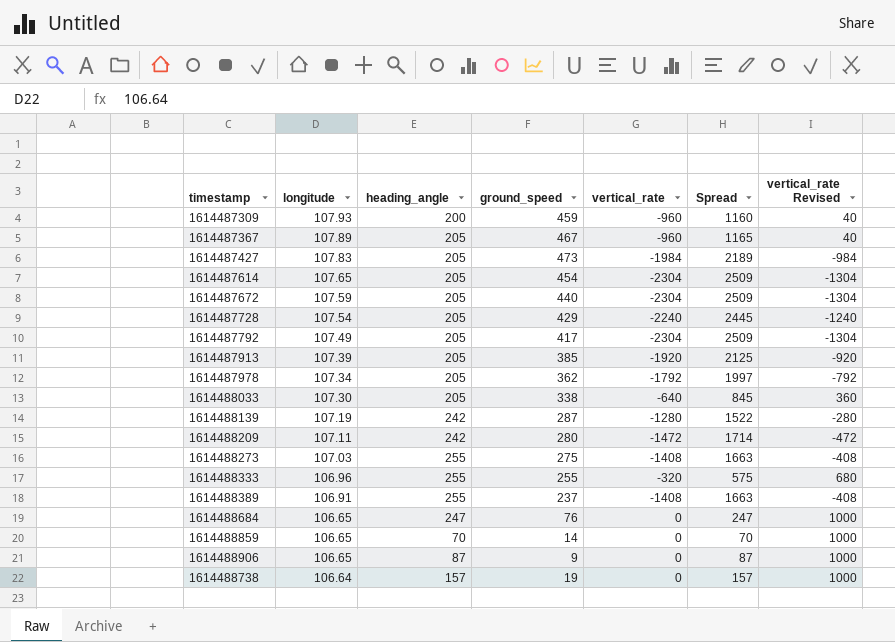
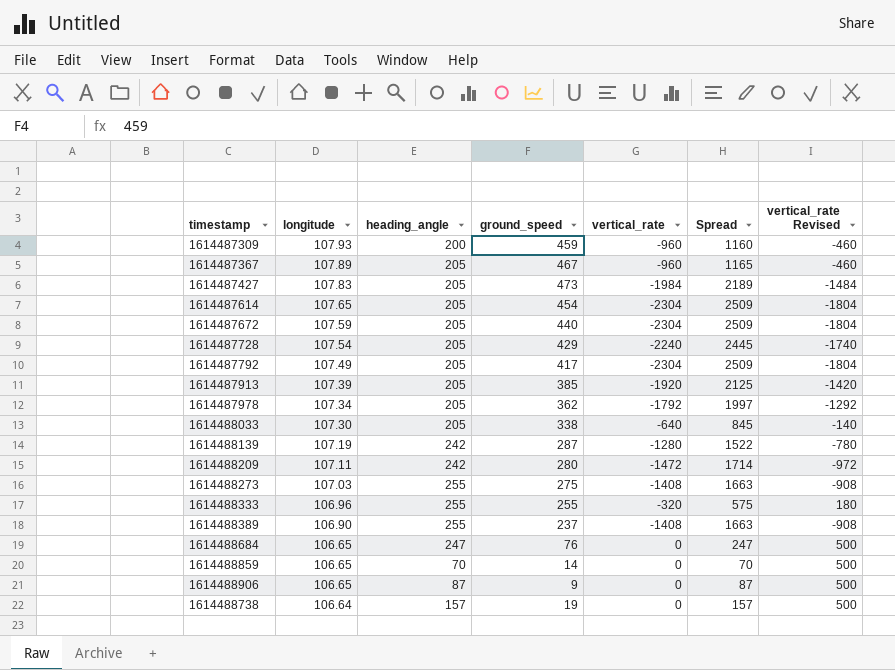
column vertical_rate Revised | formula: [vertical_rate] + 1000 -> [vertical_rate] + 500
1614488389 | longitude: 106.91 -> 106.90

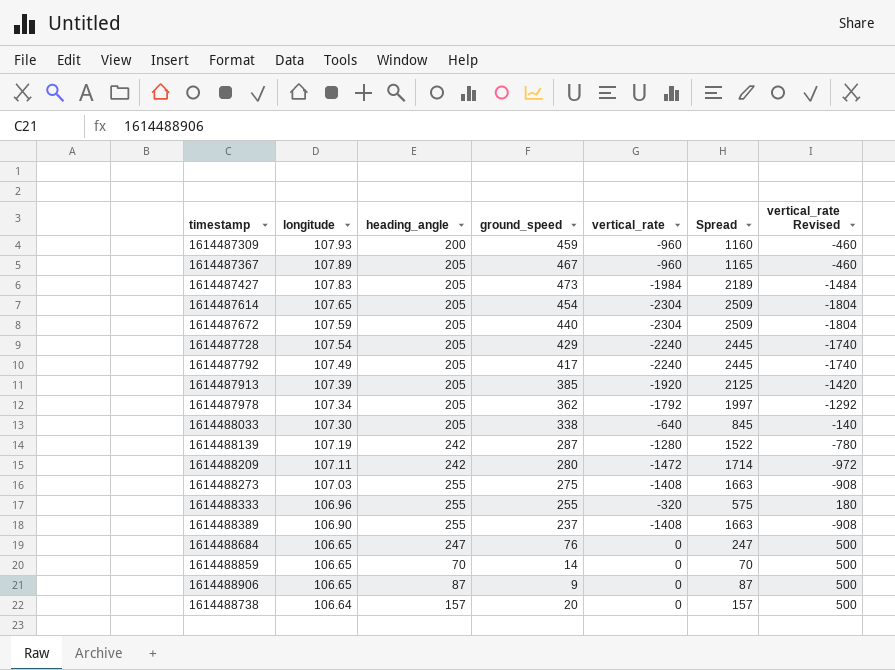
1614487792 | vertical_rate: -2304 -> -2240
1614487792 | Spread: 2509 -> 2445
1614487792 | vertical_rate Revised: -1804 -> -1740
1614488738 | ground_speed: 19 -> 20

